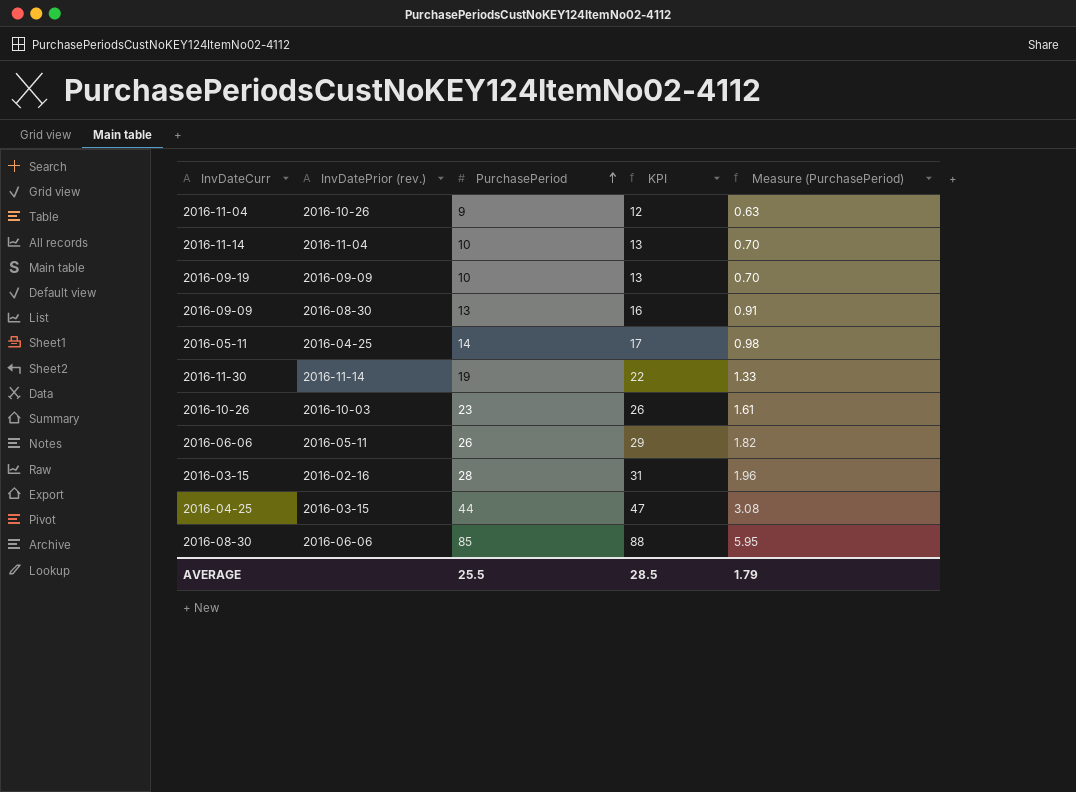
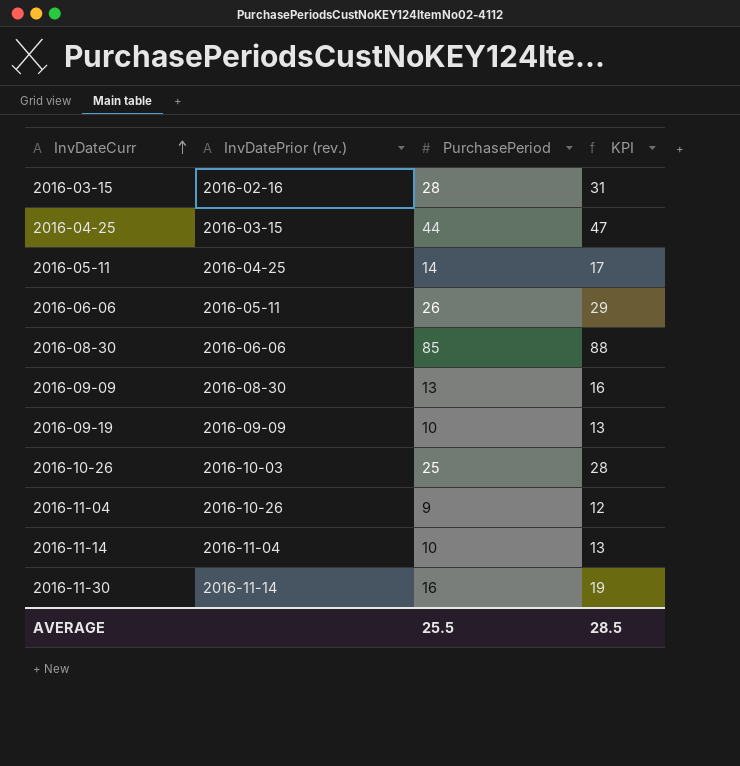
row order: PurchasePeriod ascending -> InvDateCurr ascending
column Measure (PurchasePeriod) | formula: [PurchasePeriod] * 0.07 -> none
2016-10-26 | PurchasePeriod: 23 -> 25
2016-10-26 | KPI: 26 -> 28
2016-11-30 | PurchasePeriod: 19 -> 16
2016-11-30 | KPI: 22 -> 19

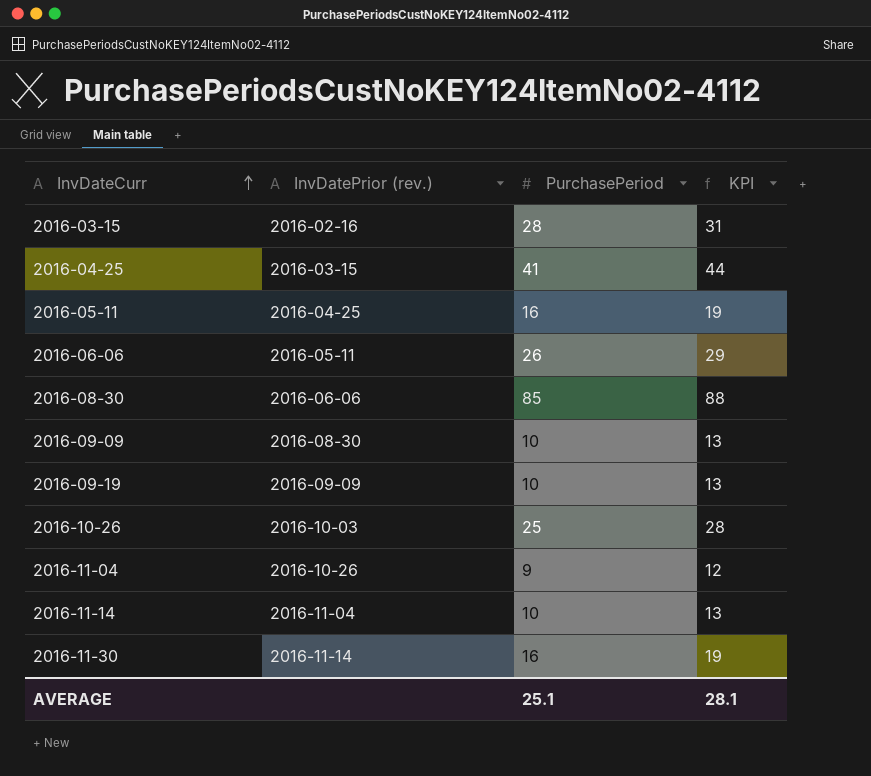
2016-04-25 | PurchasePeriod: 44 -> 41
2016-04-25 | KPI: 47 -> 44
2016-05-11 | PurchasePeriod: 14 -> 16
2016-05-11 | KPI: 17 -> 19
2016-09-09 | PurchasePeriod: 13 -> 10
2016-09-09 | KPI: 16 -> 13
AVERAGE | PurchasePeriod: 25.5 -> 25.1
AVERAGE | KPI: 28.5 -> 28.1

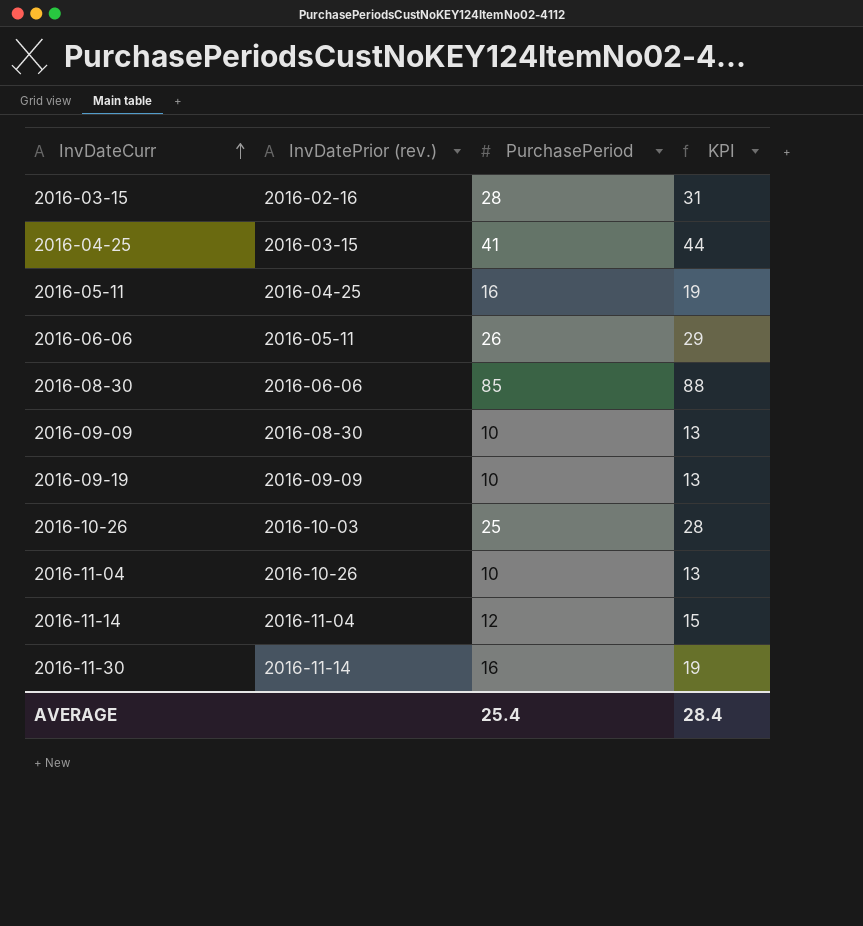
2016-11-04 | PurchasePeriod: 9 -> 10
2016-11-04 | KPI: 12 -> 13
2016-11-14 | PurchasePeriod: 10 -> 12
2016-11-14 | KPI: 13 -> 15
AVERAGE | PurchasePeriod: 25.1 -> 25.4
AVERAGE | KPI: 28.1 -> 28.4

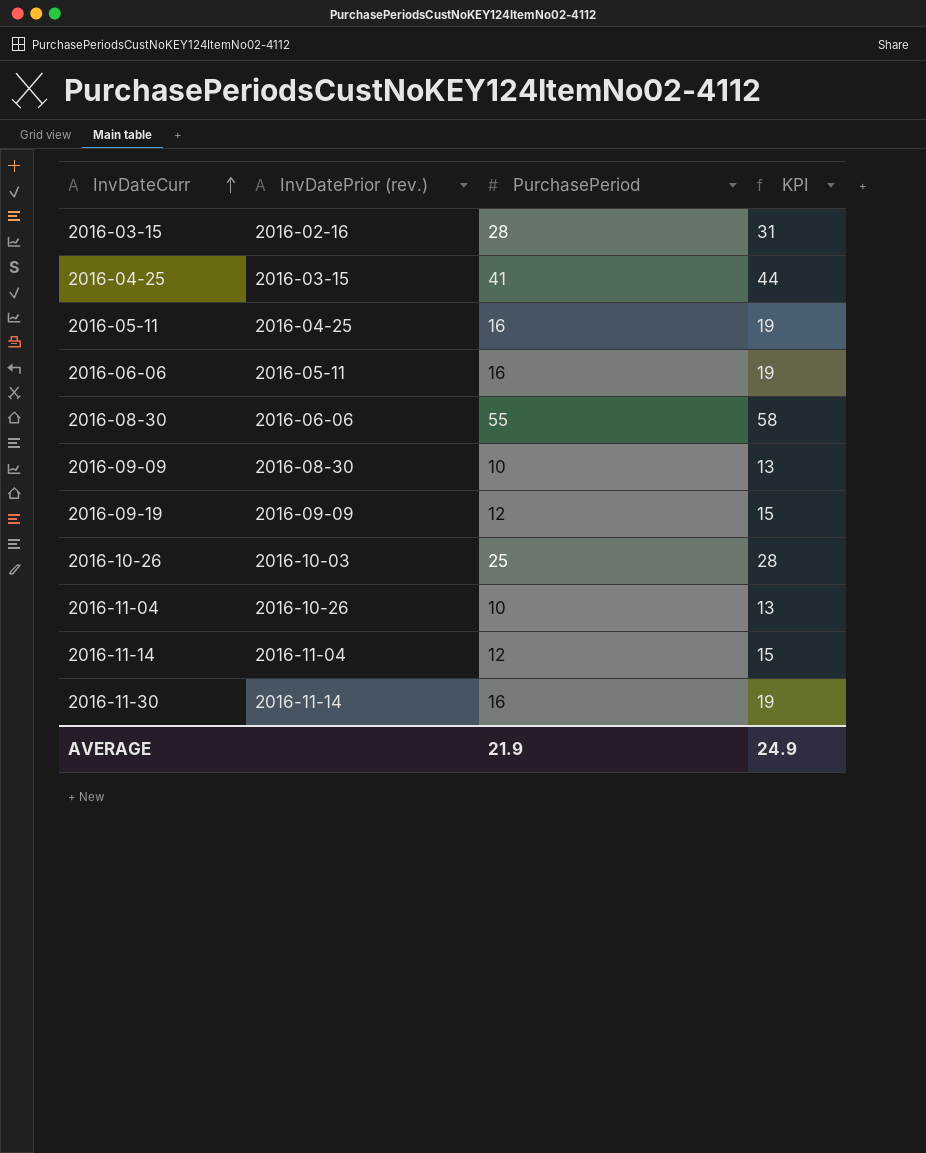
2016-06-06 | PurchasePeriod: 26 -> 16
2016-06-06 | KPI: 29 -> 19
2016-08-30 | PurchasePeriod: 85 -> 55
2016-08-30 | KPI: 88 -> 58
2016-09-19 | PurchasePeriod: 10 -> 12
2016-09-19 | KPI: 13 -> 15
AVERAGE | PurchasePeriod: 25.4 -> 21.9
AVERAGE | KPI: 28.4 -> 24.9

